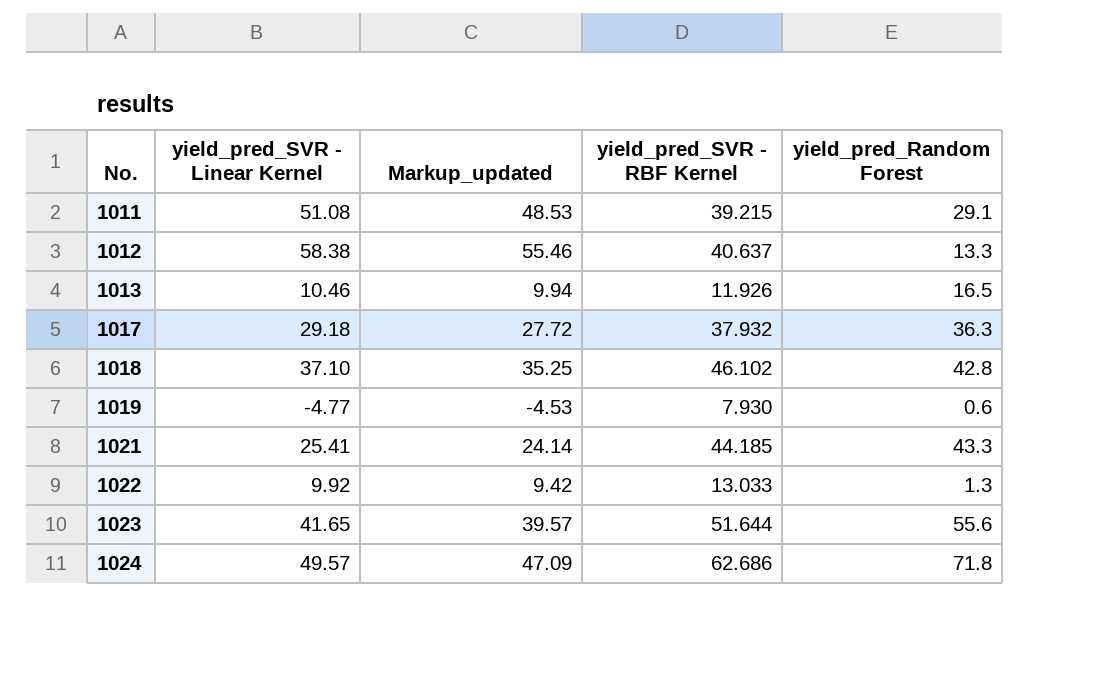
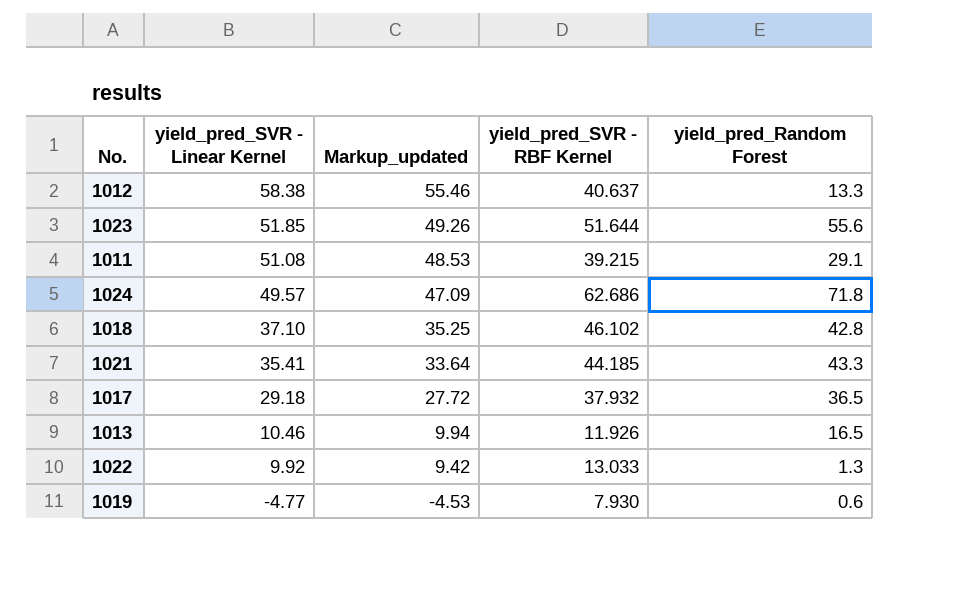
row order: No. ascending -> yield_pred_SVR - Linear Kernel descending
1023 | yield_pred_SVR - Linear Kernel: 41.65 -> 51.85
1023 | Markup_updated: 39.57 -> 49.26
1021 | yield_pred_SVR - Linear Kernel: 25.41 -> 35.41
1021 | Markup_updated: 24.14 -> 33.64
1017 | yield_pred_Random Forest: 36.3 -> 36.5

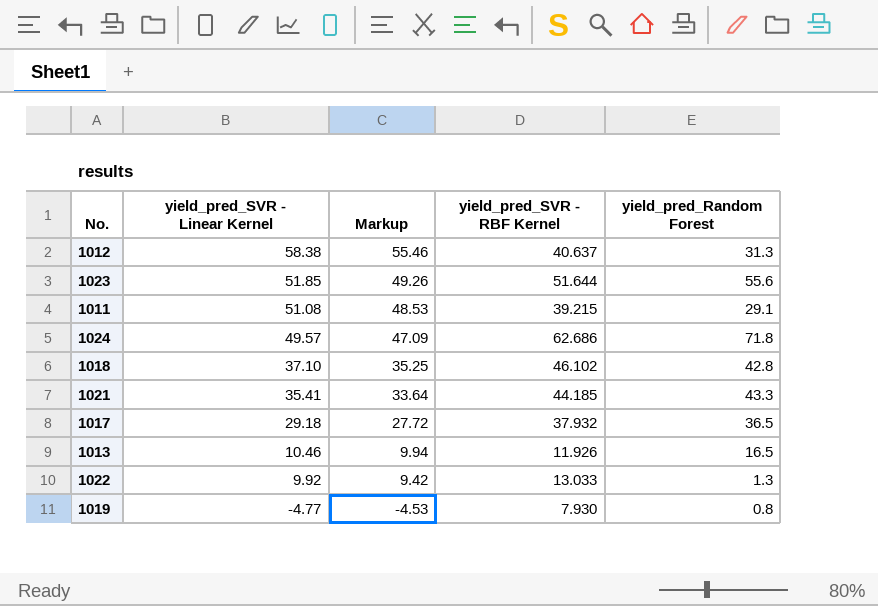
column name: Markup_updated -> Markup
1012 | yield_pred_Random Forest: 13.3 -> 31.3
1019 | yield_pred_Random Forest: 0.6 -> 0.8

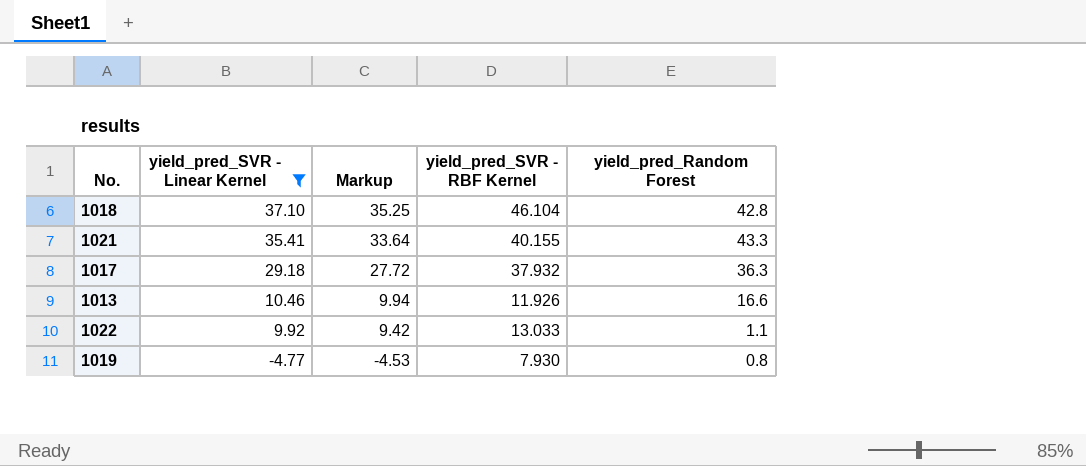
filter: none -> yield_pred_SVR - Linear Kernel <= 37.10
1018 | yield_pred_SVR - RBF Kernel: 46.102 -> 46.104
1021 | yield_pred_SVR - RBF Kernel: 44.185 -> 40.155
1017 | yield_pred_Random Forest: 36.5 -> 36.3
1013 | yield_pred_Random Forest: 16.5 -> 16.6
1022 | yield_pred_Random Forest: 1.3 -> 1.1

